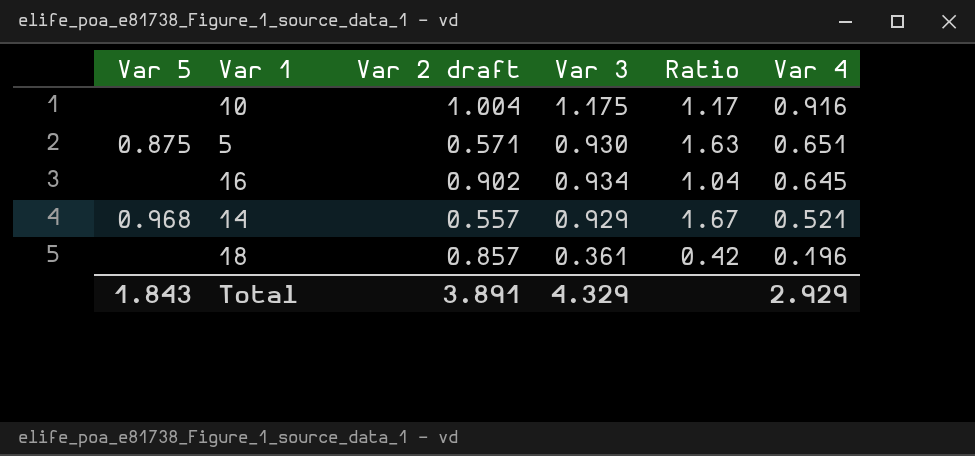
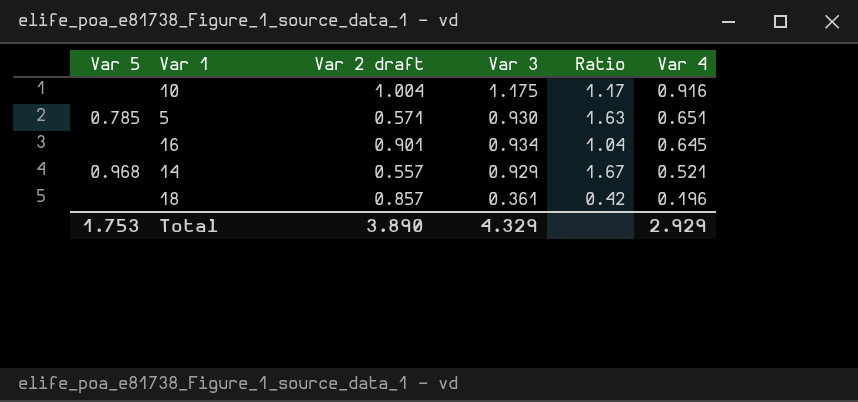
5 | Var 5: 0.875 -> 0.785
16 | Var 2 draft: 0.902 -> 0.901
Total | Var 5: 1.843 -> 1.753
Total | Var 2 draft: 3.891 -> 3.890

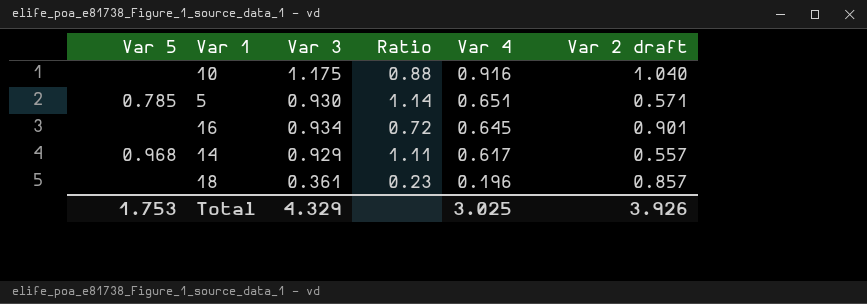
column Ratio | formula: [Var 3] / [Var 2 draft] -> [Var 4] / [Var 2 draft]
column Var 2 draft | position: 3 -> 6
10 | Var 2 draft: 1.004 -> 1.040
14 | Var 4: 0.521 -> 0.617
Total | Var 4: 2.929 -> 3.025
Total | Var 2 draft: 3.890 -> 3.926

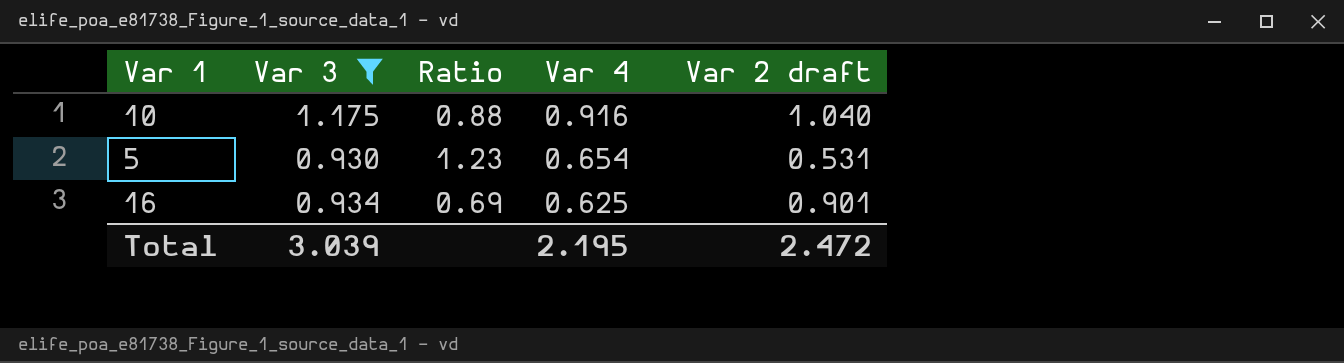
filter: none -> Var 3 >= 0.930
column Var 5 | position: 1 -> none
5 | Ratio: 1.14 -> 1.23
5 | Var 4: 0.651 -> 0.654
5 | Var 2 draft: 0.571 -> 0.531
16 | Ratio: 0.72 -> 0.69
16 | Var 4: 0.645 -> 0.625
Total | Var 3: 4.329 -> 3.039
Total | Var 4: 3.025 -> 2.195
Total | Var 2 draft: 3.926 -> 2.472

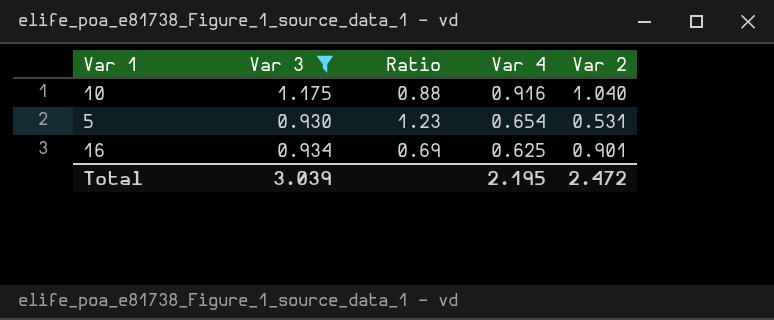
column name: Var 2 draft -> Var 2

